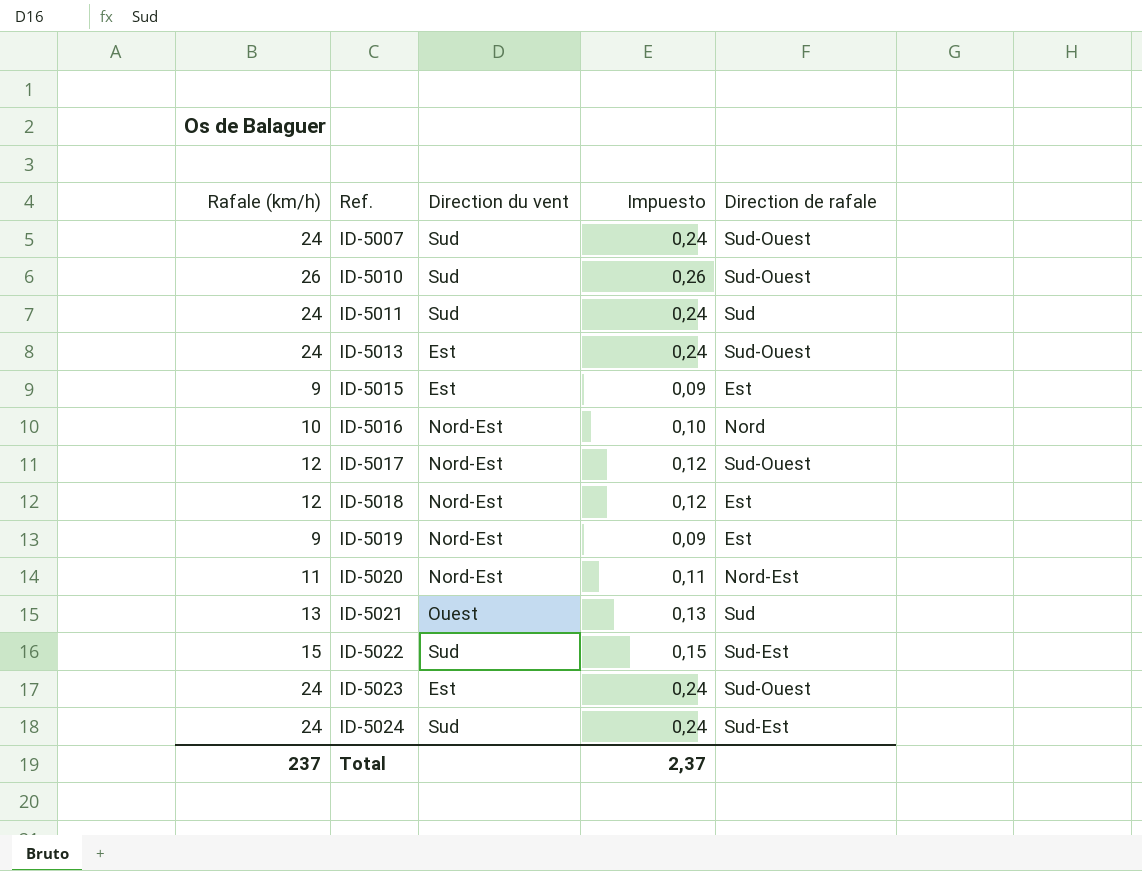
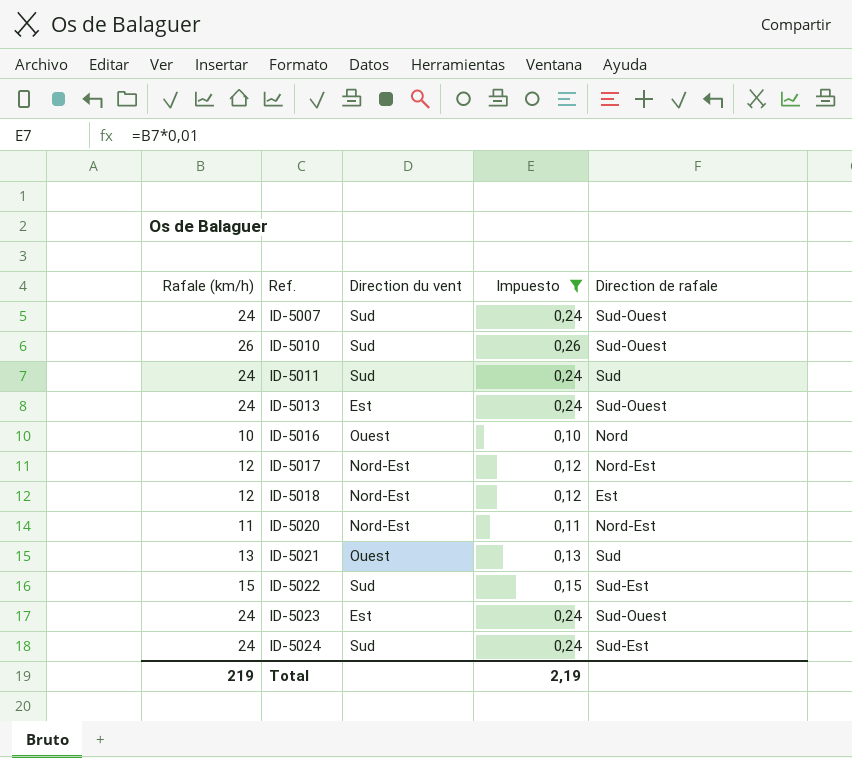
filter: none -> Impuesto != 0,09
ID-5016 | Direction du vent: Nord-Est -> Ouest
ID-5017 | Direction de rafale: Sud-Ouest -> Nord-Est
Total | Rafale (km/h): 237 -> 219
Total | Impuesto: 2,37 -> 2,19

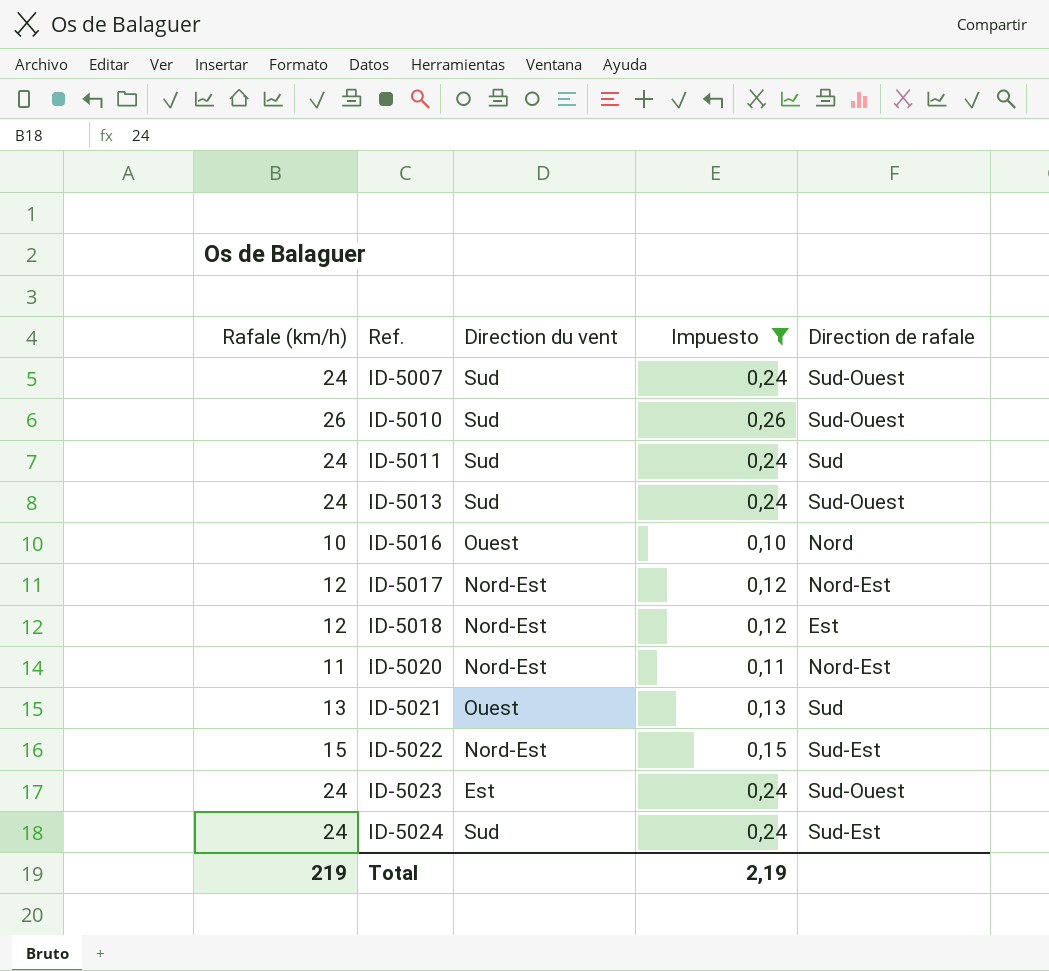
ID-5013 | Direction du vent: Est -> Sud
ID-5022 | Direction du vent: Sud -> Nord-Est

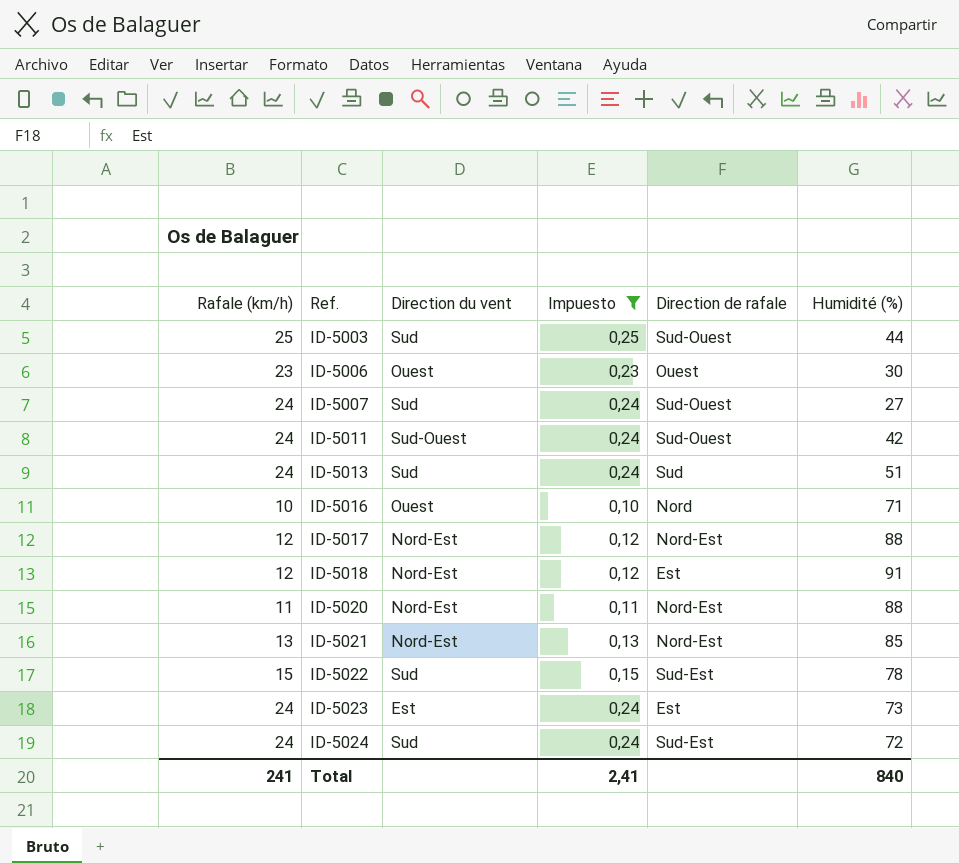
column Humidité (%) | position: none -> 6
row ID-5010: 26 | Sud | 0,26 | Sud-Ouest -> none
row ID-5003: none -> 25 | Sud | 0,25 | Sud-Ouest | 44
row ID-5006: none -> 23 | Ouest | 0,23 | Ouest | 30
ID-5011 | Direction du vent: Sud -> Sud-Ouest
ID-5011 | Direction de rafale: Sud -> Sud-Ouest
ID-5013 | Direction de rafale: Sud-Ouest -> Sud
ID-5021 | Direction du vent: Ouest -> Nord-Est
ID-5021 | Direction de rafale: Sud -> Nord-Est
ID-5022 | Direction du vent: Nord-Est -> Sud
ID-5023 | Direction de rafale: Sud-Ouest -> Est
Total | Rafale (km/h): 219 -> 241
Total | Impuesto: 2,19 -> 2,41

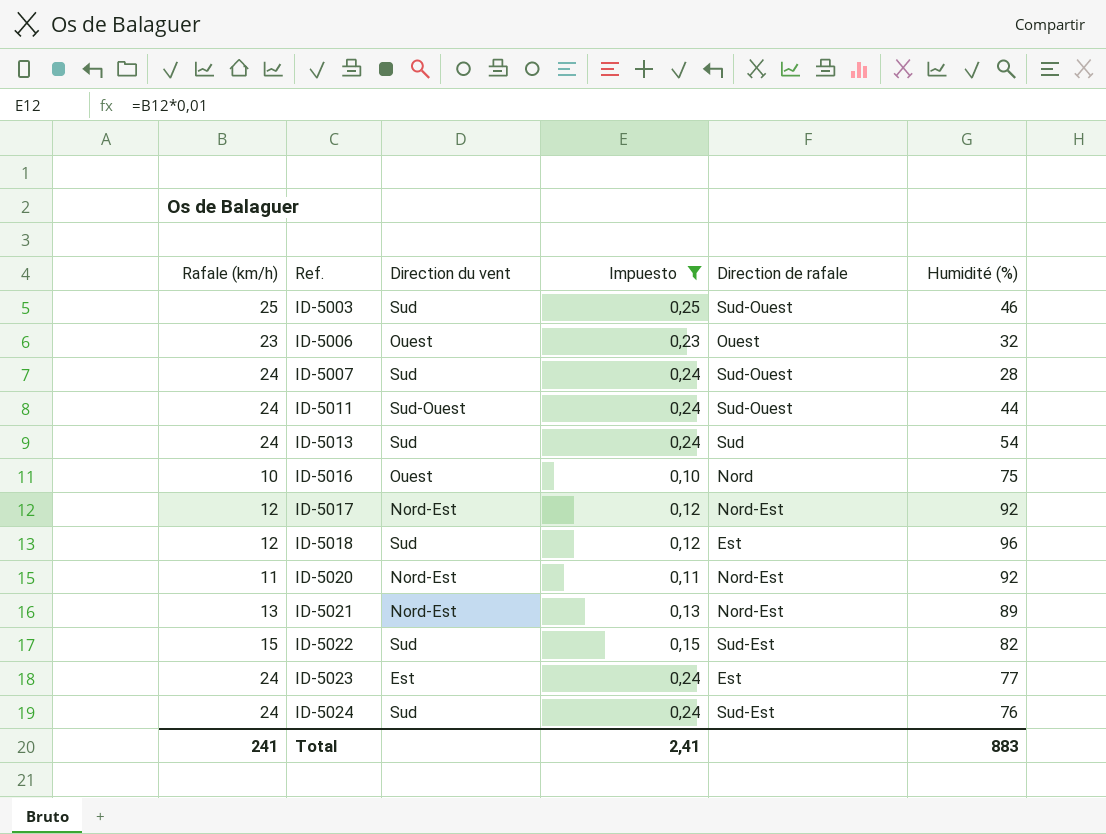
ID-5003 | Humidité (%): 44 -> 46
ID-5006 | Humidité (%): 30 -> 32
ID-5007 | Humidité (%): 27 -> 28
ID-5011 | Humidité (%): 42 -> 44
ID-5013 | Humidité (%): 51 -> 54
ID-5016 | Humidité (%): 71 -> 75
ID-5017 | Humidité (%): 88 -> 92
ID-5018 | Direction du vent: Nord-Est -> Sud
ID-5018 | Humidité (%): 91 -> 96
ID-5020 | Humidité (%): 88 -> 92
ID-5021 | Humidité (%): 85 -> 89
ID-5022 | Humidité (%): 78 -> 82
ID-5023 | Humidité (%): 73 -> 77
ID-5024 | Humidité (%): 72 -> 76
Total | Humidité (%): 840 -> 883

